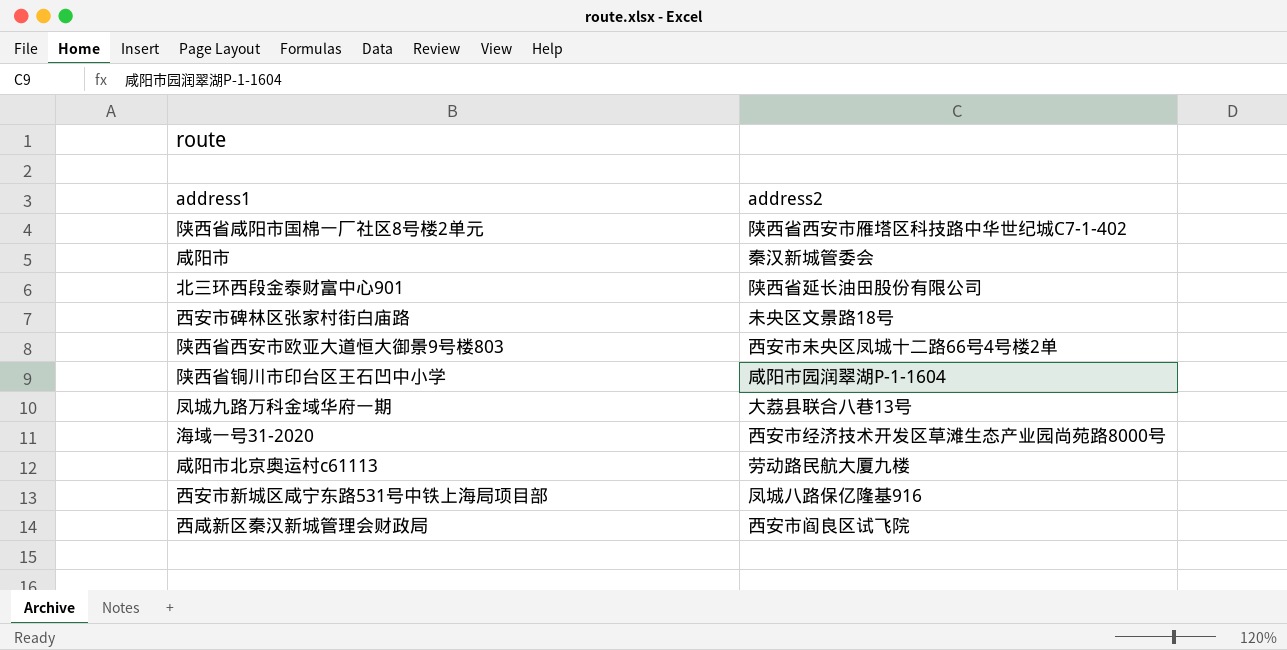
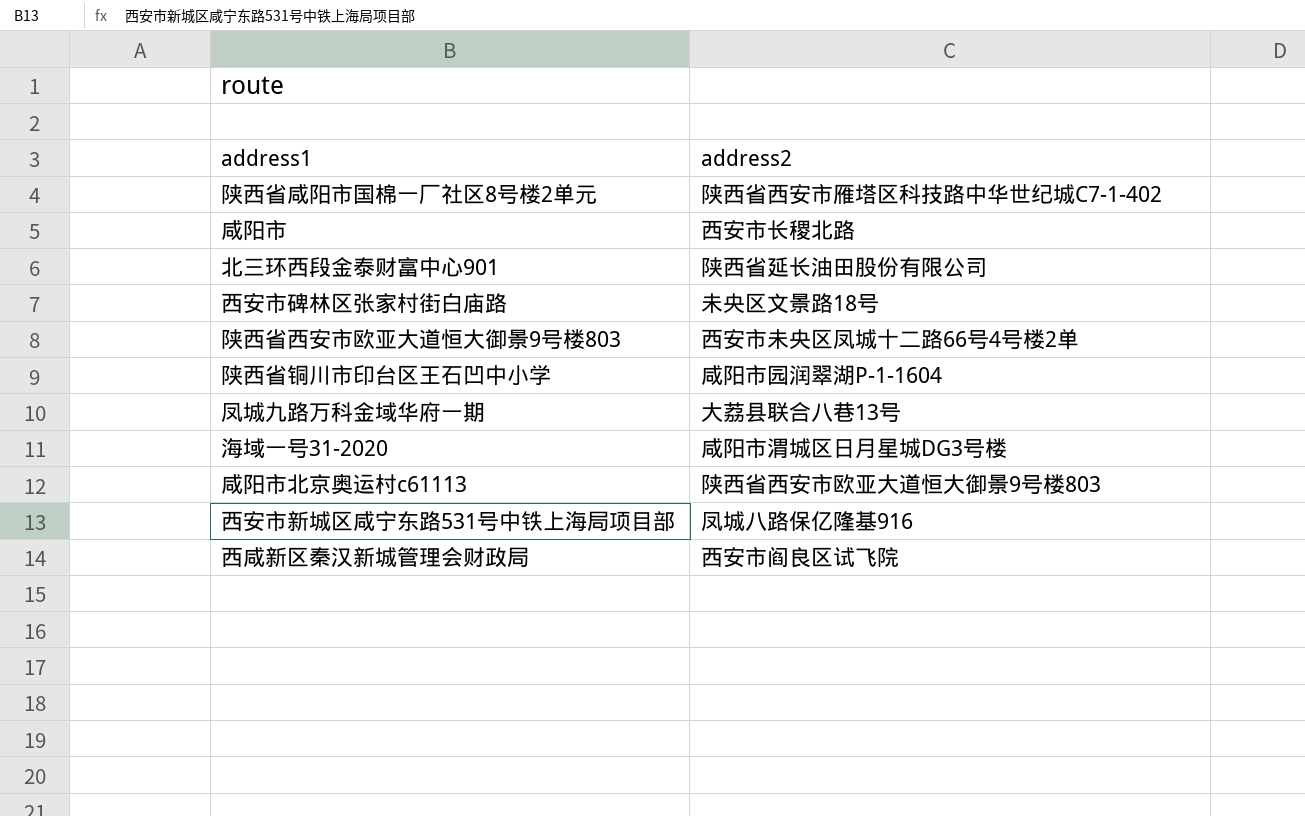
咸阳市 | address2: 秦汉新城管委会 -> 西安市长稷北路
海域一号31-2020 | address2: 西安市经济技术开发区草滩生态产业园尚苑路8000号 -> 咸阳市渭城区日月星城DG3号楼
咸阳市北京奥运村c61113 | address2: 劳动路民航大厦九楼 -> 陕西省西安市欧亚大道恒大御景9号楼803

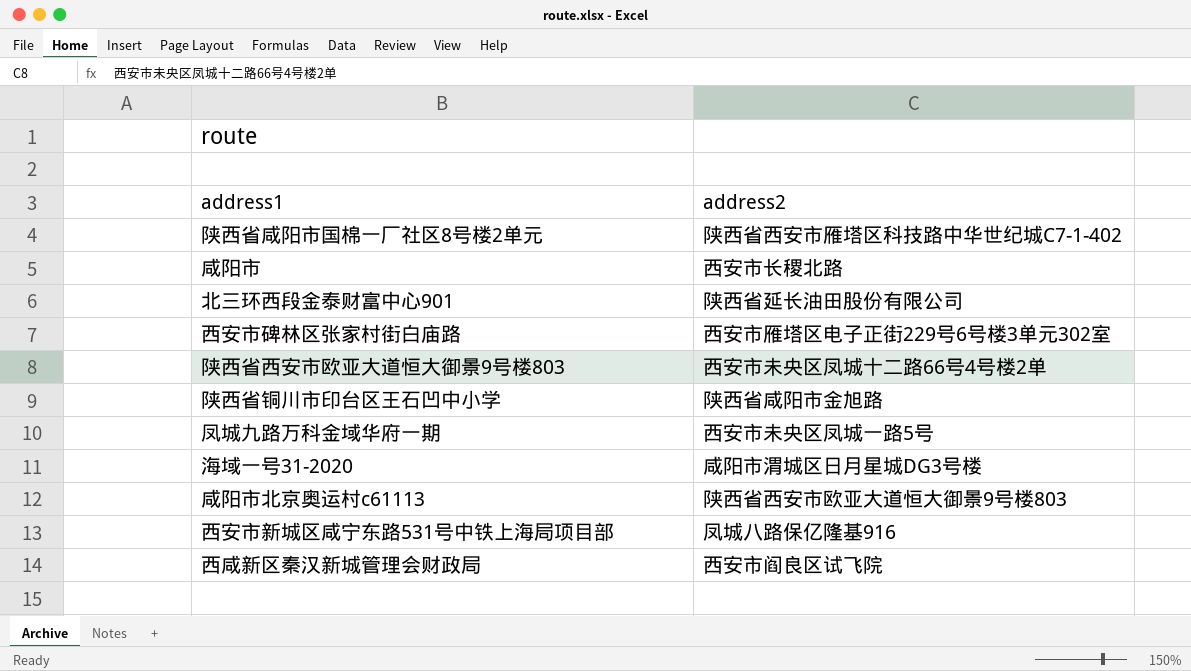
西安市碑林区张家村街白庙路 | address2: 未央区文景路18号 -> 西安市雁塔区电子正街229号6号楼3单元302室
陕西省铜川市印台区王石凹中小学 | address2: 咸阳市园润翠湖P-1-1604 -> 陕西省咸阳市金旭路
凤城九路万科金域华府一期 | address2: 大荔县联合八巷13号 -> 西安市未央区凤城一路5号

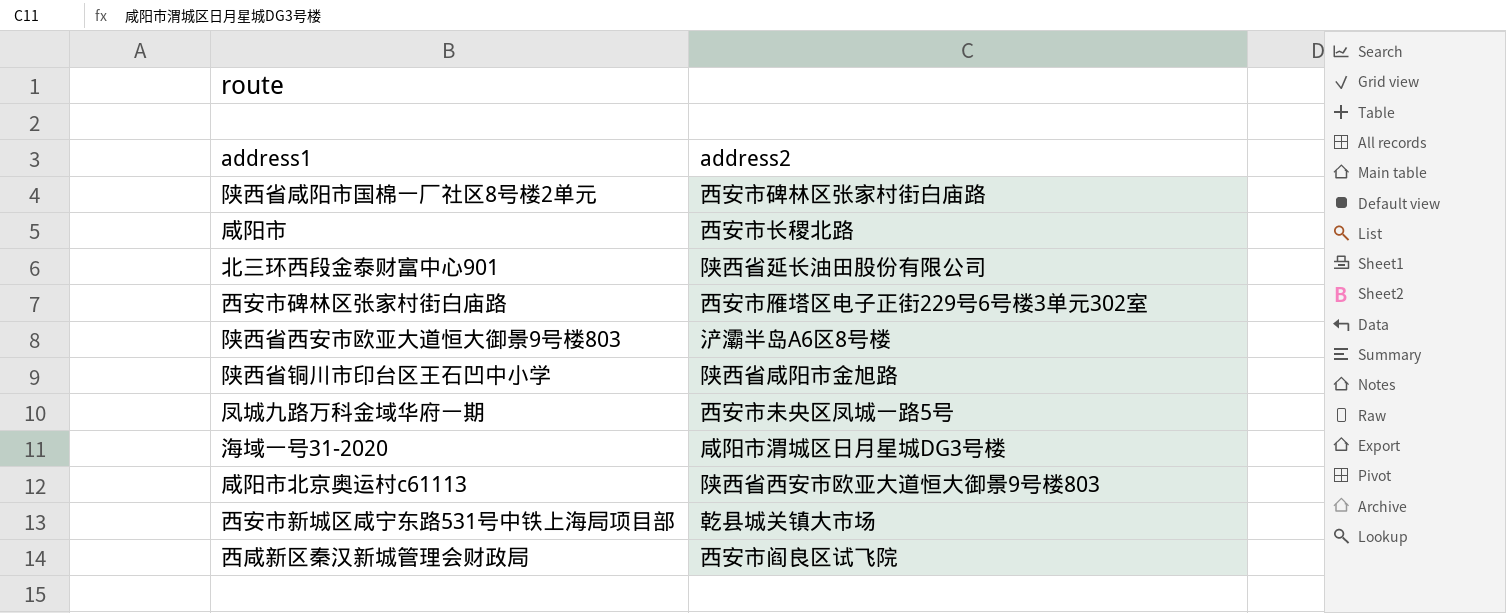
陕西省咸阳市国棉一厂社区8号楼2单元 | address2: 陕西省西安市雁塔区科技路中华世纪城C7-1-402 -> 西安市碑林区张家村街白庙路
陕西省西安市欧亚大道恒大御景9号楼803 | address2: 西安市未央区凤城十二路66号4号楼2单 -> 浐灞半岛A6区8号楼
西安市新城区咸宁东路531号中铁上海局项目部 | address2: 凤城八路保亿隆基916 -> 乾县城关镇大市场

